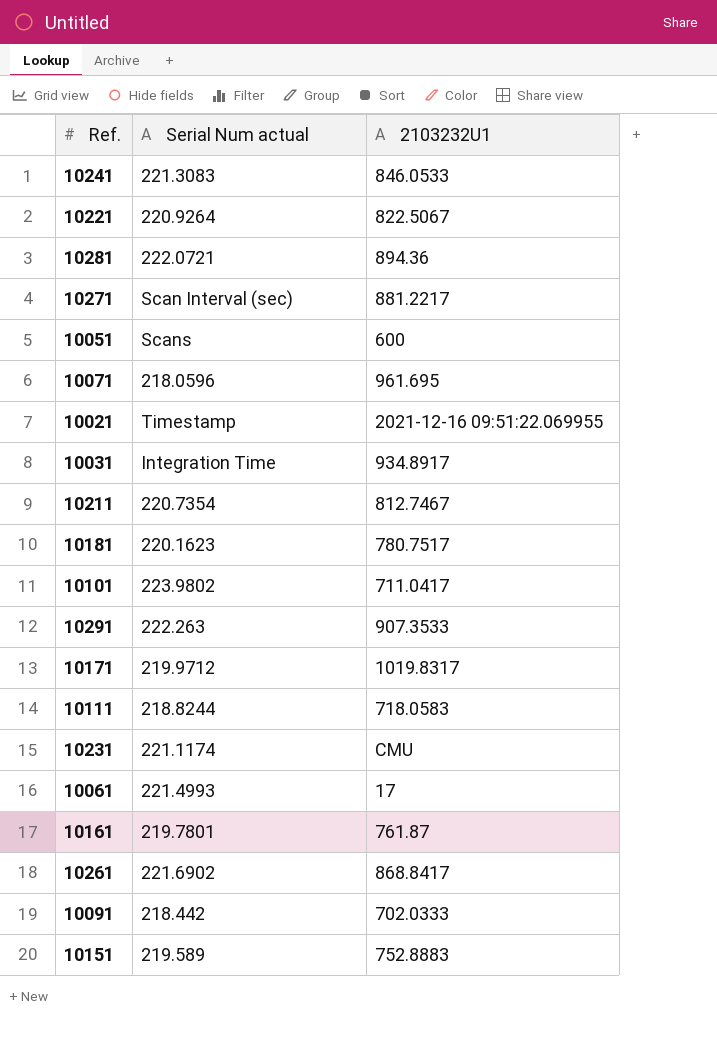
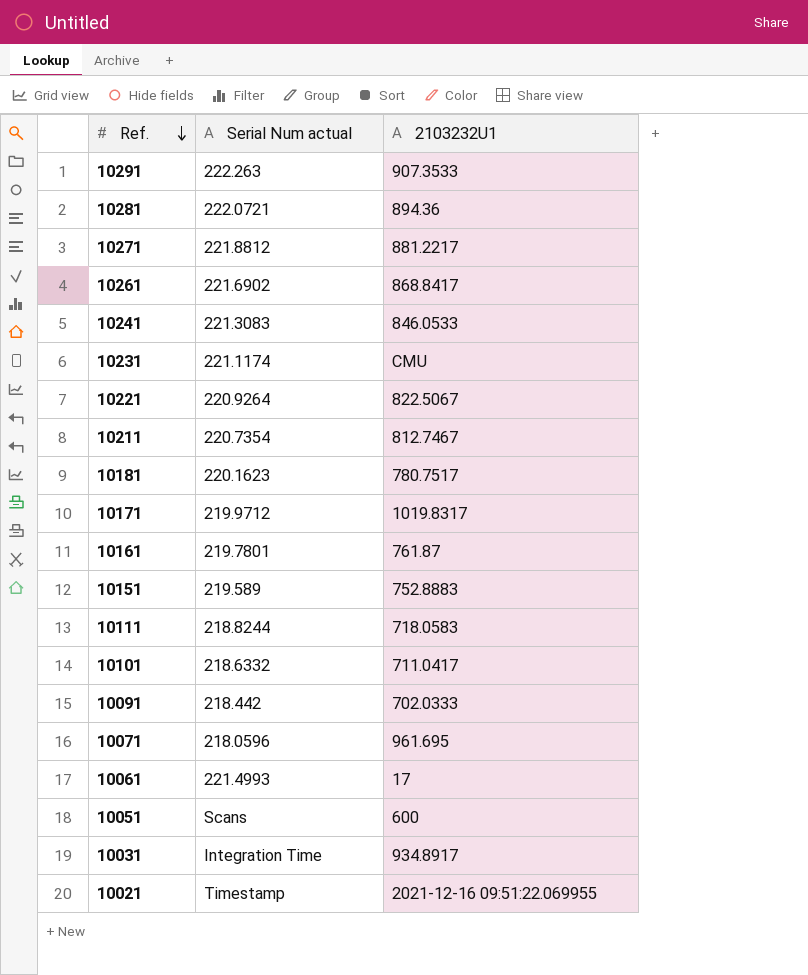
row order: none -> Ref. descending
10271 | Serial Num actual: Scan Interval (sec) -> 221.8812
10101 | Serial Num actual: 223.9802 -> 218.6332

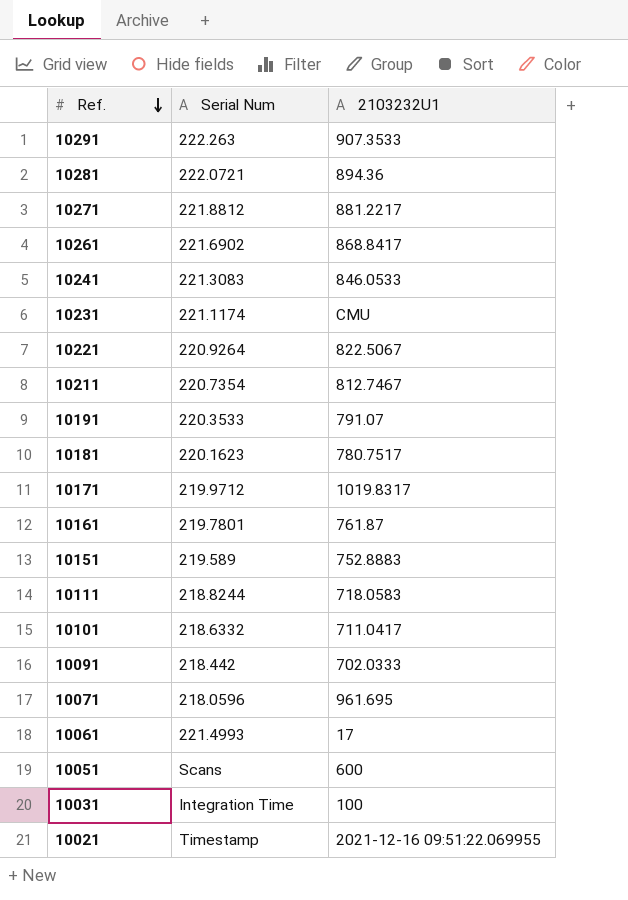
column name: Serial Num actual -> Serial Num
row 10191: none -> 220.3533 | 791.07
10031 | 2103232U1: 934.8917 -> 100

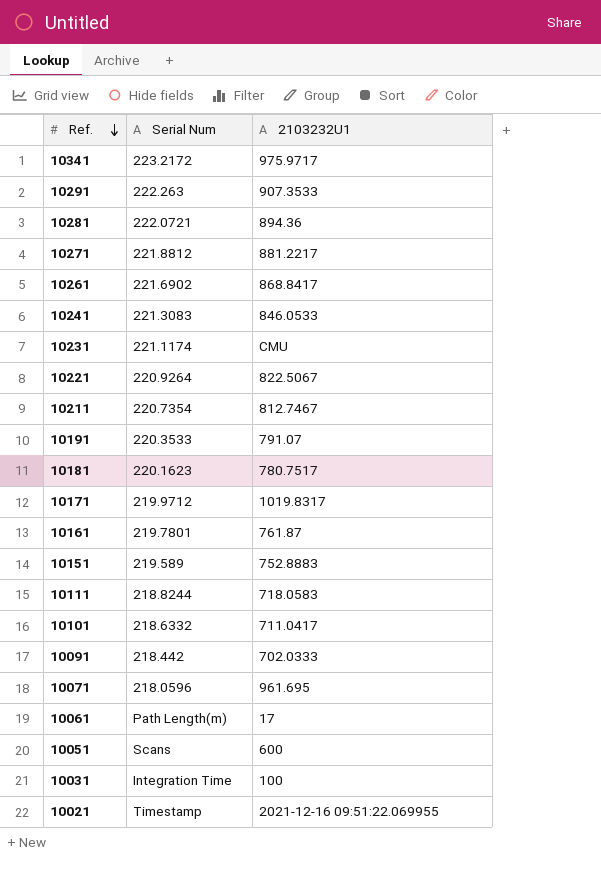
row 10341: none -> 223.2172 | 975.9717
10061 | Serial Num: 221.4993 -> Path Length(m)

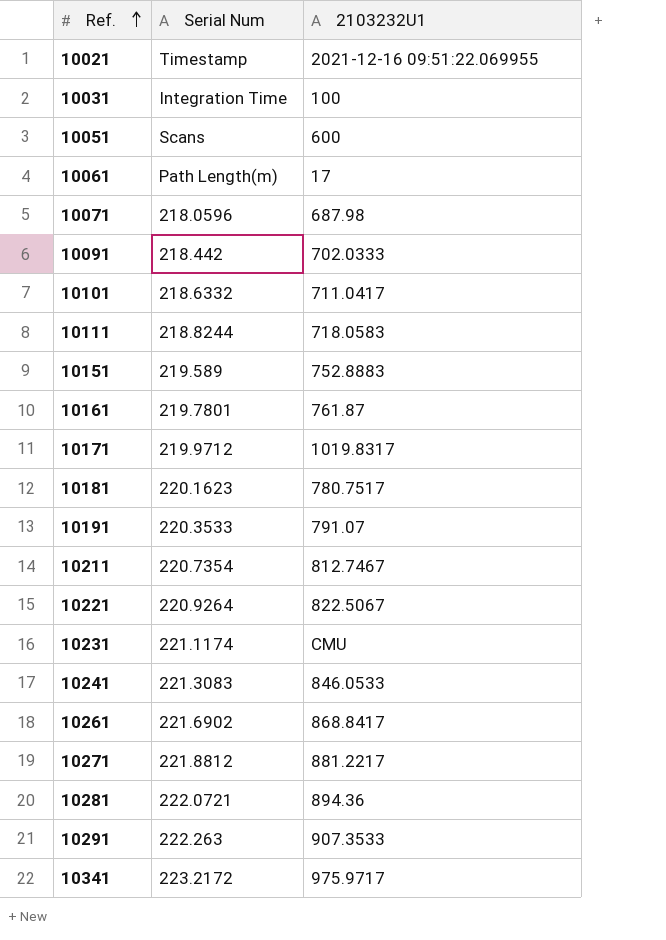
row order: Ref. descending -> Ref. ascending
10071 | 2103232U1: 961.695 -> 687.98

